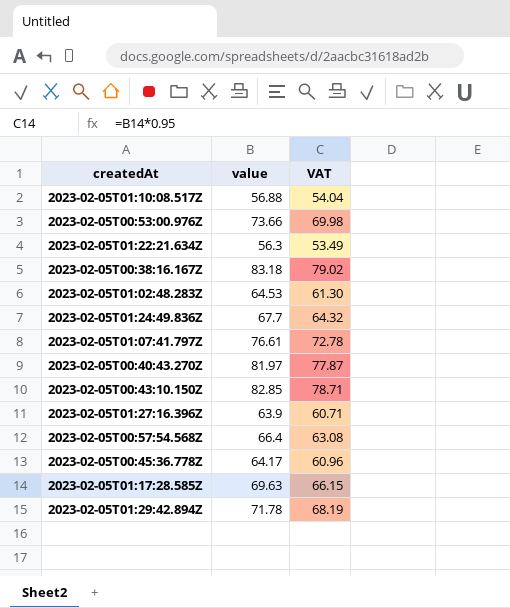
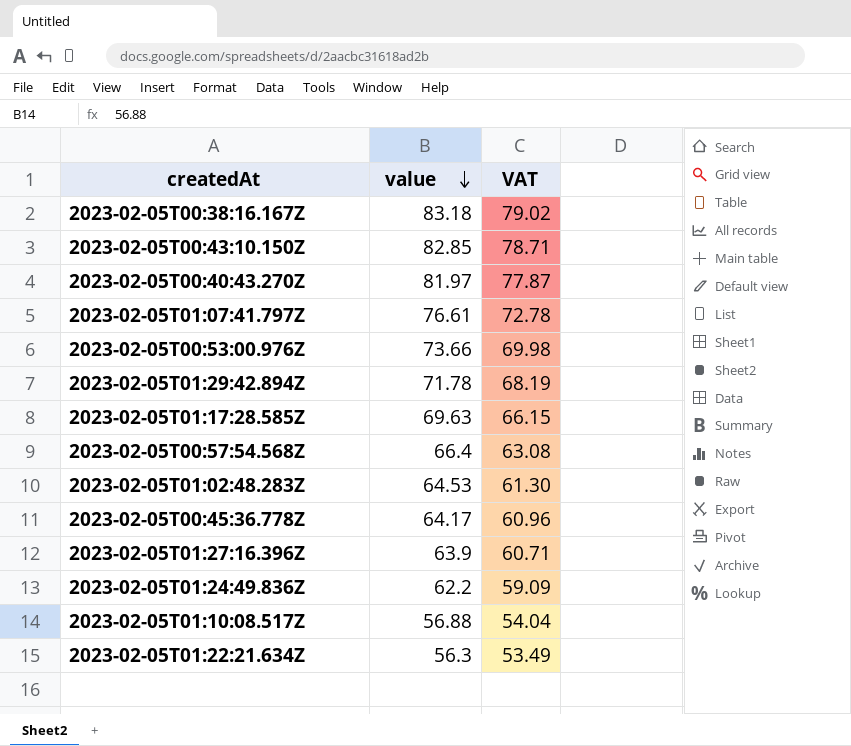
row order: none -> value descending
2023-02-05T01:24:49.836Z | value: 67.7 -> 62.2
2023-02-05T01:24:49.836Z | VAT: 64.32 -> 59.09

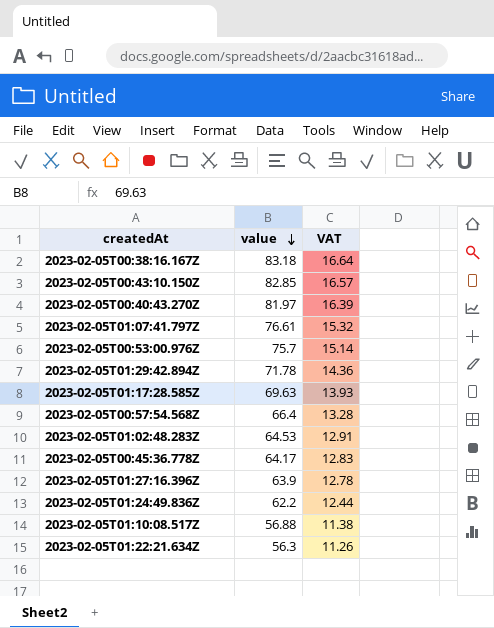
column VAT | formula: [value] * 0.95 -> [value] * 0.2
2023-02-05T00:53:00.976Z | value: 73.66 -> 75.7

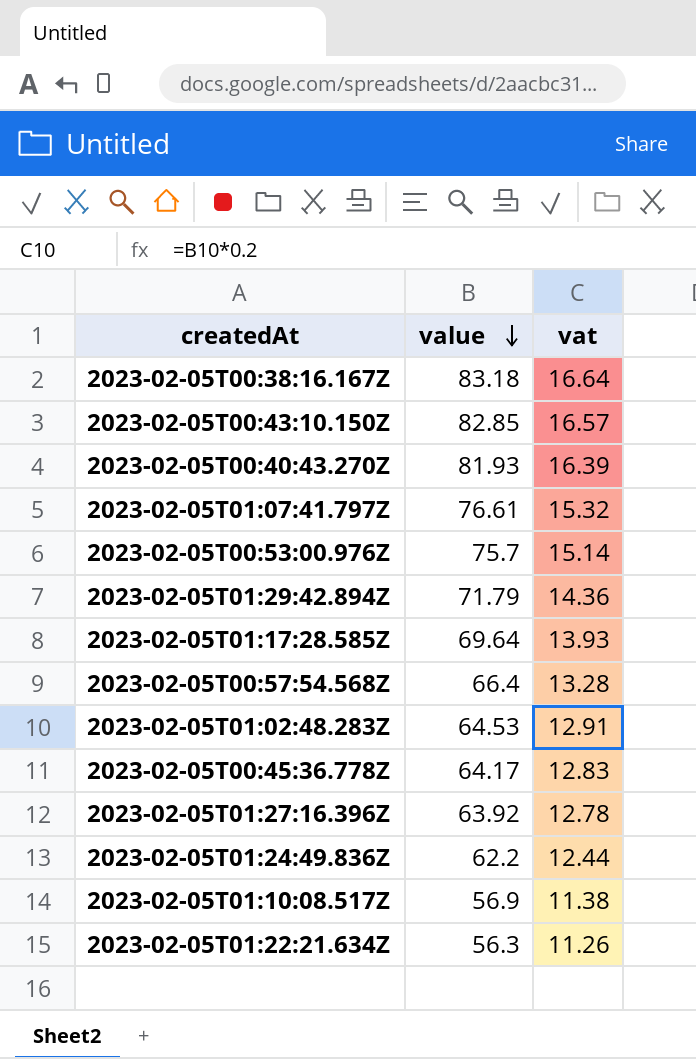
column name: VAT -> vat
2023-02-05T00:40:43.270Z | value: 81.97 -> 81.93
2023-02-05T01:29:42.894Z | value: 71.78 -> 71.79
2023-02-05T01:17:28.585Z | value: 69.63 -> 69.64
2023-02-05T01:27:16.396Z | value: 63.9 -> 63.92
2023-02-05T01:10:08.517Z | value: 56.88 -> 56.9

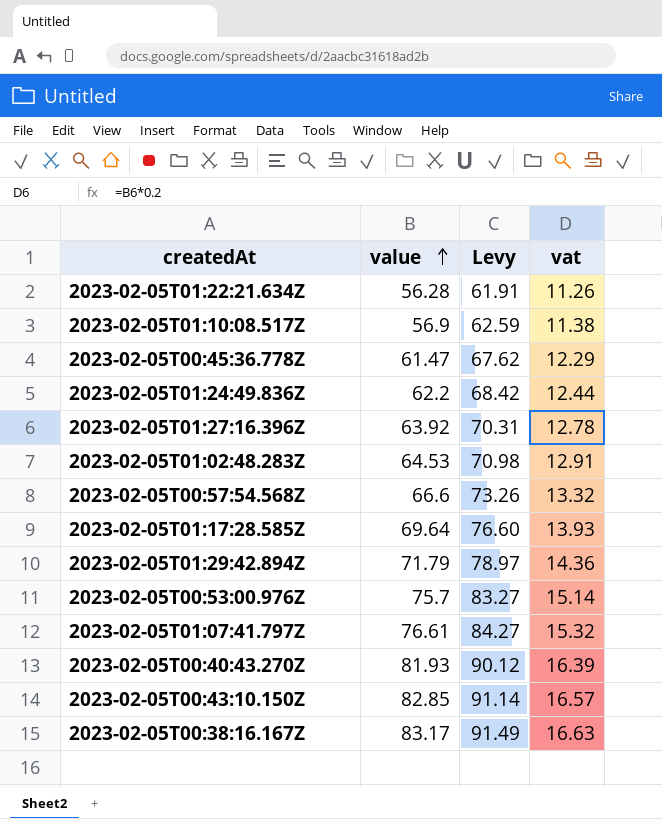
row order: value descending -> value ascending
column Levy | formula: none -> [value] * 1.1
2023-02-05T01:22:21.634Z | value: 56.3 -> 56.28
2023-02-05T00:45:36.778Z | value: 64.17 -> 61.47
2023-02-05T00:45:36.778Z | vat: 12.83 -> 12.29
2023-02-05T00:57:54.568Z | value: 66.4 -> 66.6
2023-02-05T00:57:54.568Z | vat: 13.28 -> 13.32
2023-02-05T00:38:16.167Z | value: 83.18 -> 83.17
2023-02-05T00:38:16.167Z | vat: 16.64 -> 16.63

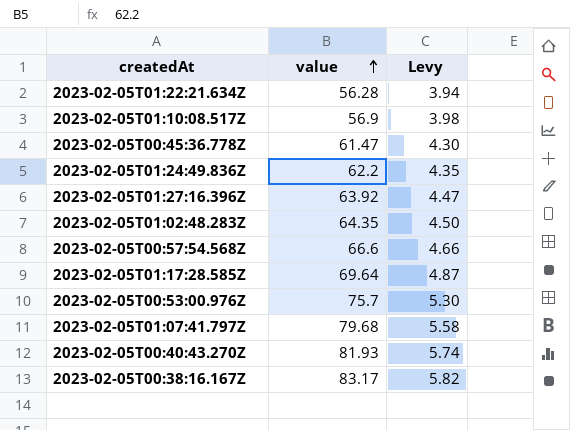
column vat | formula: [value] * 0.2 -> none
column Levy | formula: [value] * 1.1 -> [value] * 0.07
row 2023-02-05T01:29:42.894Z: 71.79 | 78.97 | 14.36 -> none
row 2023-02-05T00:43:10.150Z: 82.85 | 91.14 | 16.57 -> none
2023-02-05T01:02:48.283Z | value: 64.53 -> 64.35
2023-02-05T01:07:41.797Z | value: 76.61 -> 79.68

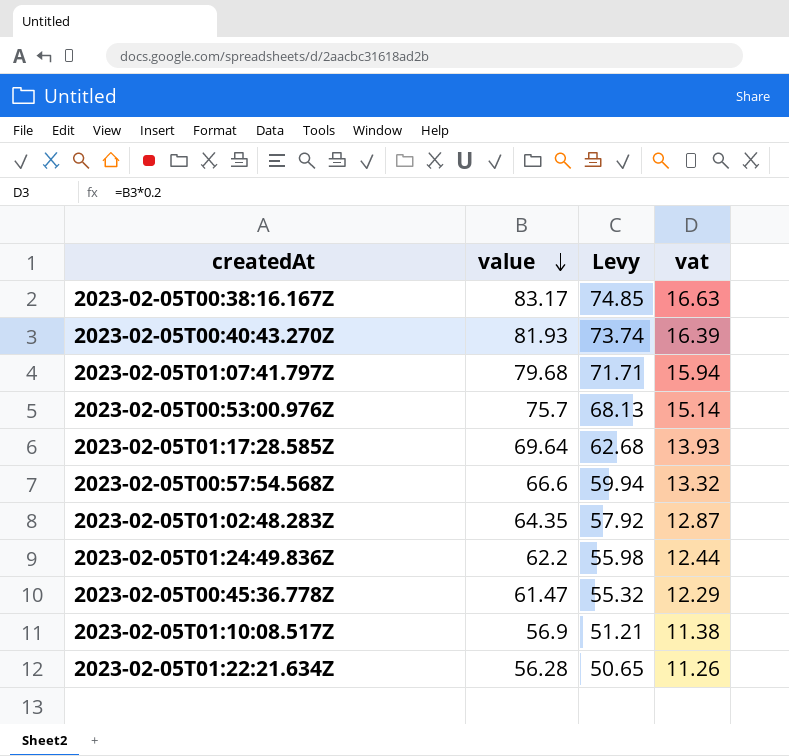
row order: value ascending -> value descending
column Levy | formula: [value] * 0.07 -> [value] * 0.9
column vat | formula: none -> [value] * 0.2
row 2023-02-05T01:27:16.396Z: 63.92 | 4.47 -> none

